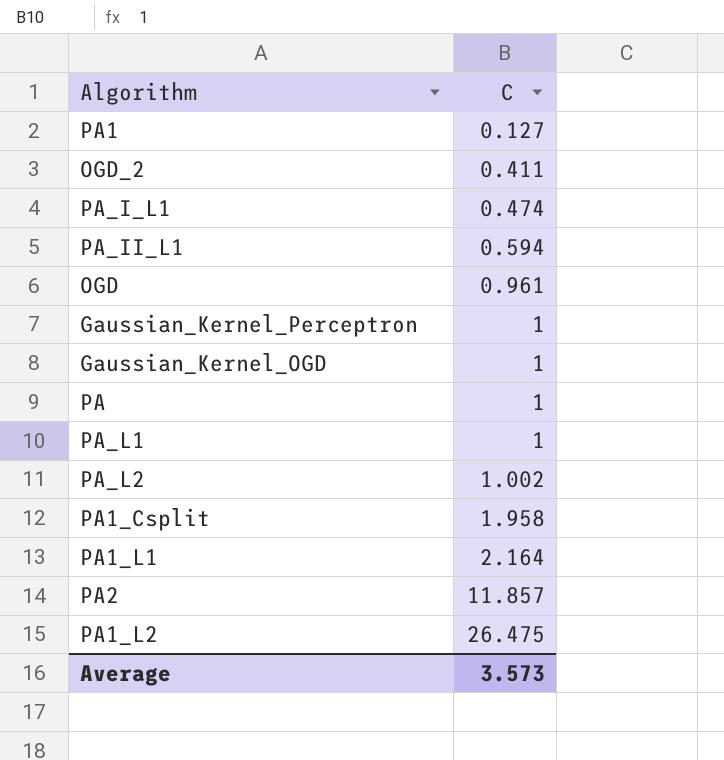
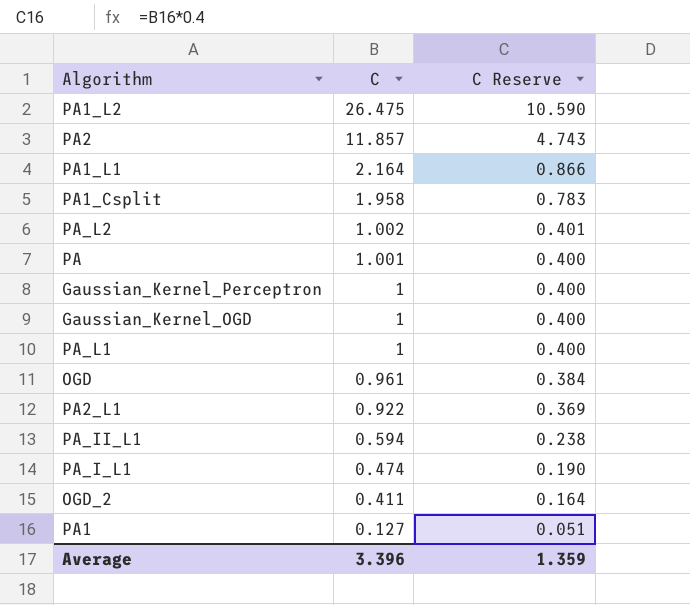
row order: C ascending -> C descending
column C Reserve | formula: none -> [C] * 0.4
PA | C: 1 -> 1.001
row PA2_L1: none -> 0.922 | 0.369
Average | C: 3.573 -> 3.396

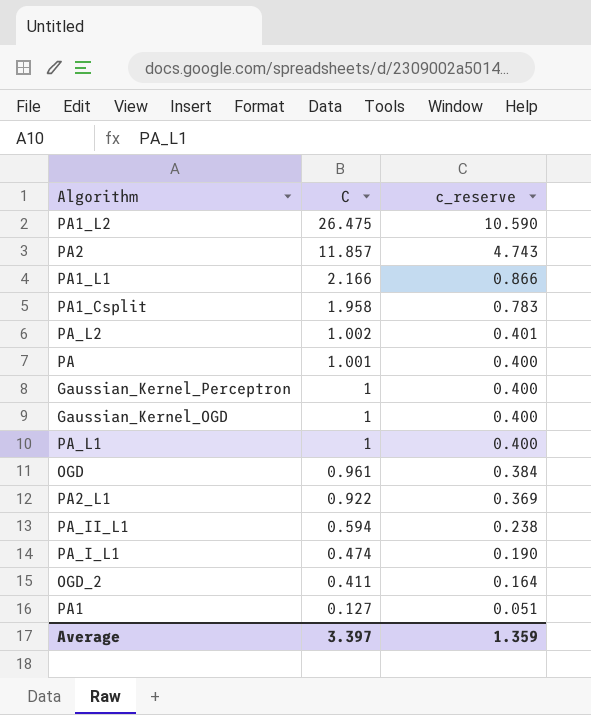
column name: C Reserve -> c_reserve
PA1_L1 | C: 2.164 -> 2.166
Average | C: 3.396 -> 3.397

